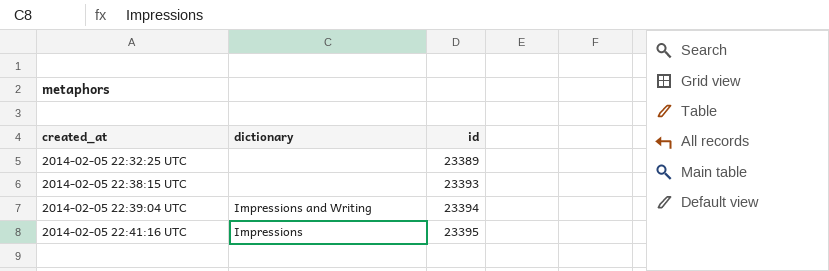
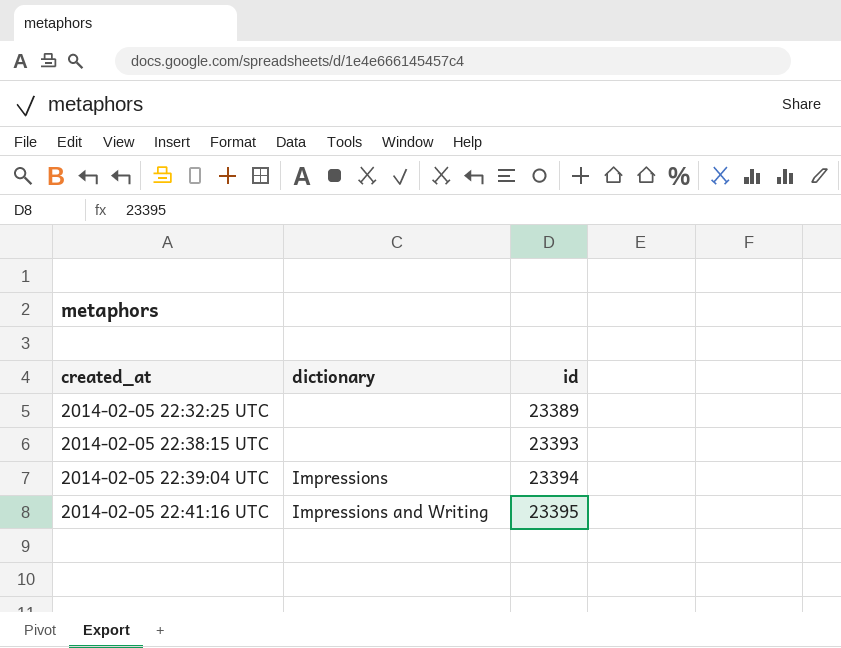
2014-02-05 22:39:04 UTC | dictionary: Impressions and Writing -> Impressions
2014-02-05 22:41:16 UTC | dictionary: Impressions -> Impressions and Writing

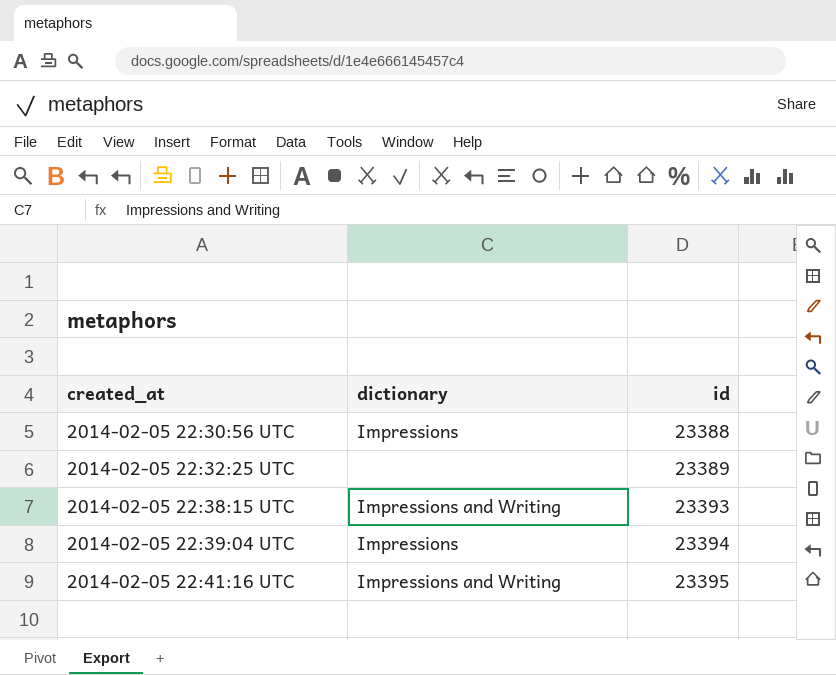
row 2014-02-05 22:30:56 UTC: none -> Impressions | 23388
2014-02-05 22:38:15 UTC | dictionary: none -> Impressions and Writing

